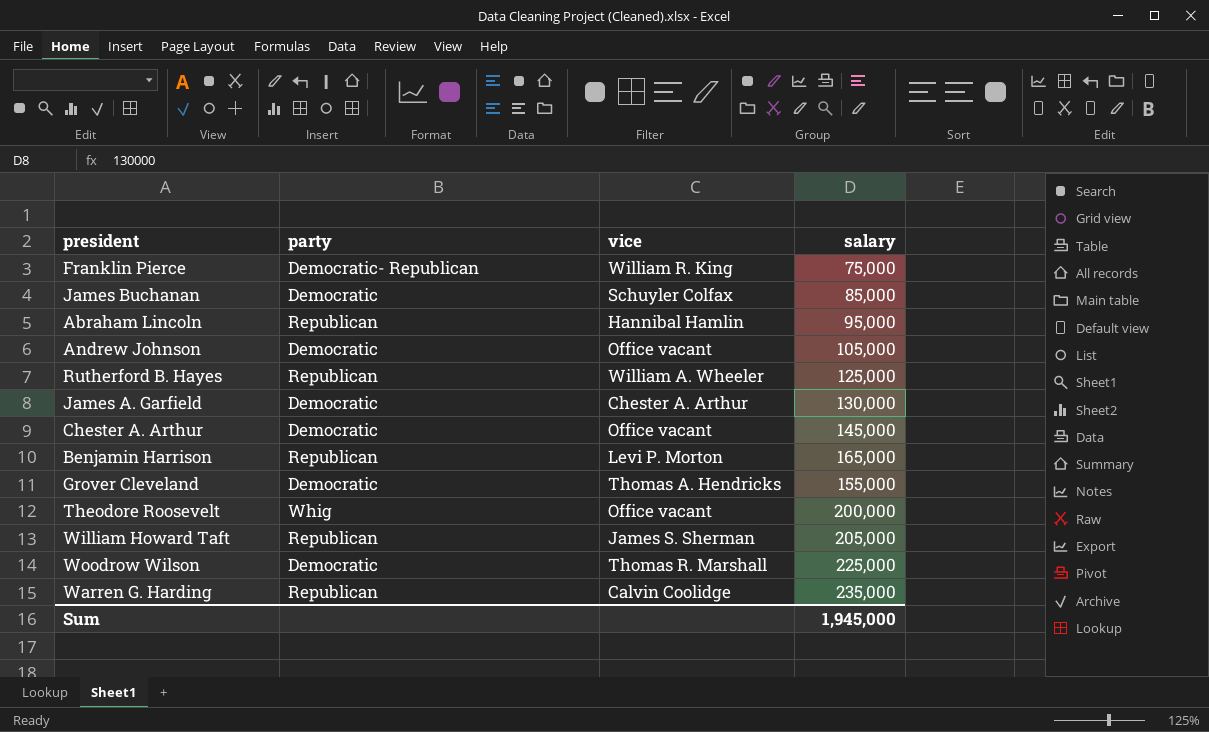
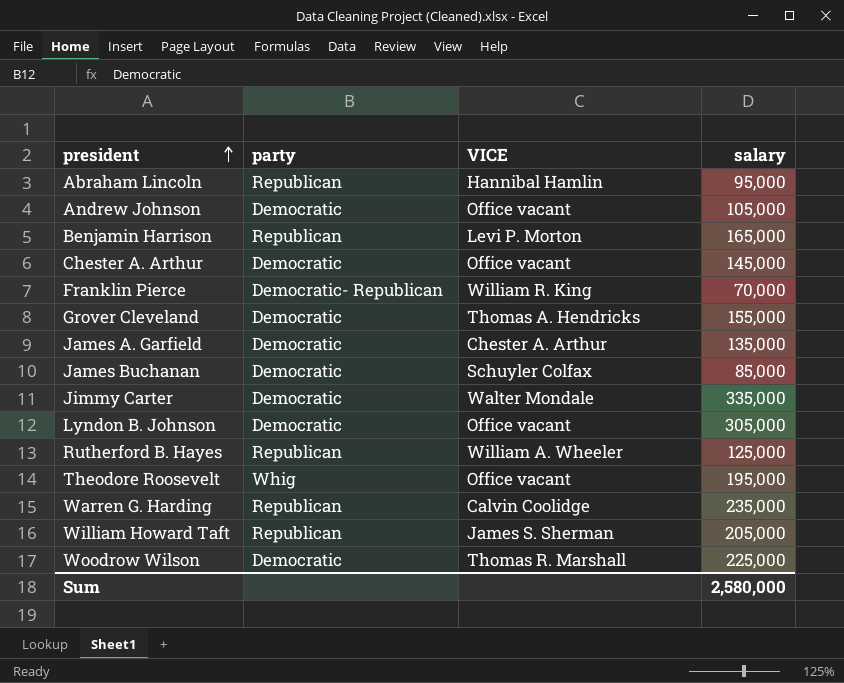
row order: none -> president ascending
column name: vice -> VICE
Franklin Pierce | salary: 75,000 -> 70,000
James A. Garfield | salary: 130,000 -> 135,000
row Jimmy Carter: none -> Democratic | Walter Mondale | 335,000
row Lyndon B. Johnson: none -> Democratic | Office vacant | 305,000
Theodore Roosevelt | salary: 200,000 -> 195,000
Sum | salary: 1,945,000 -> 2,580,000

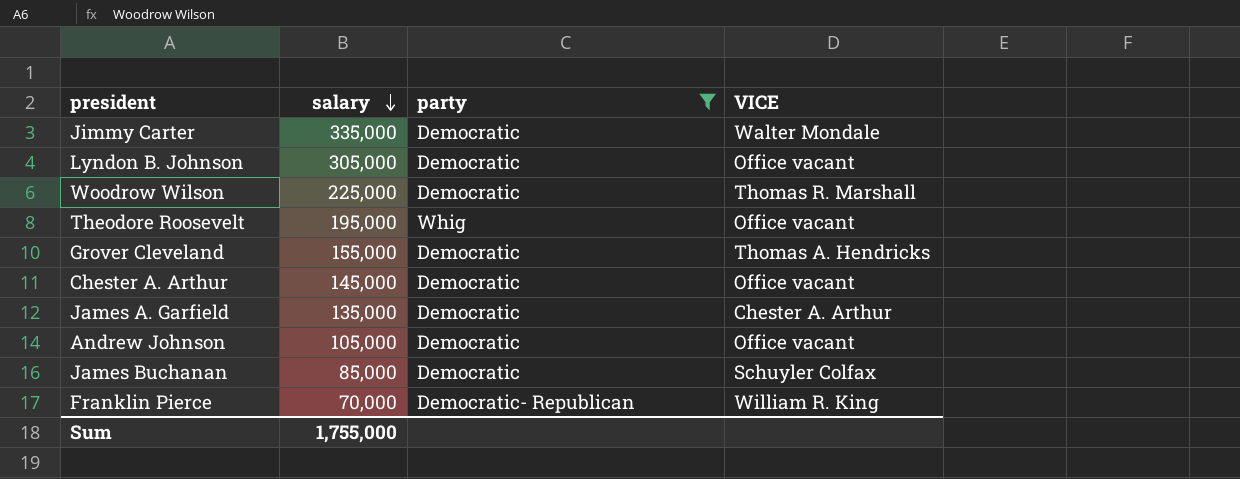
filter: none -> party != Republican
row order: president ascending -> salary descending
column salary | position: 4 -> 2
Sum | salary: 2,580,000 -> 1,755,000

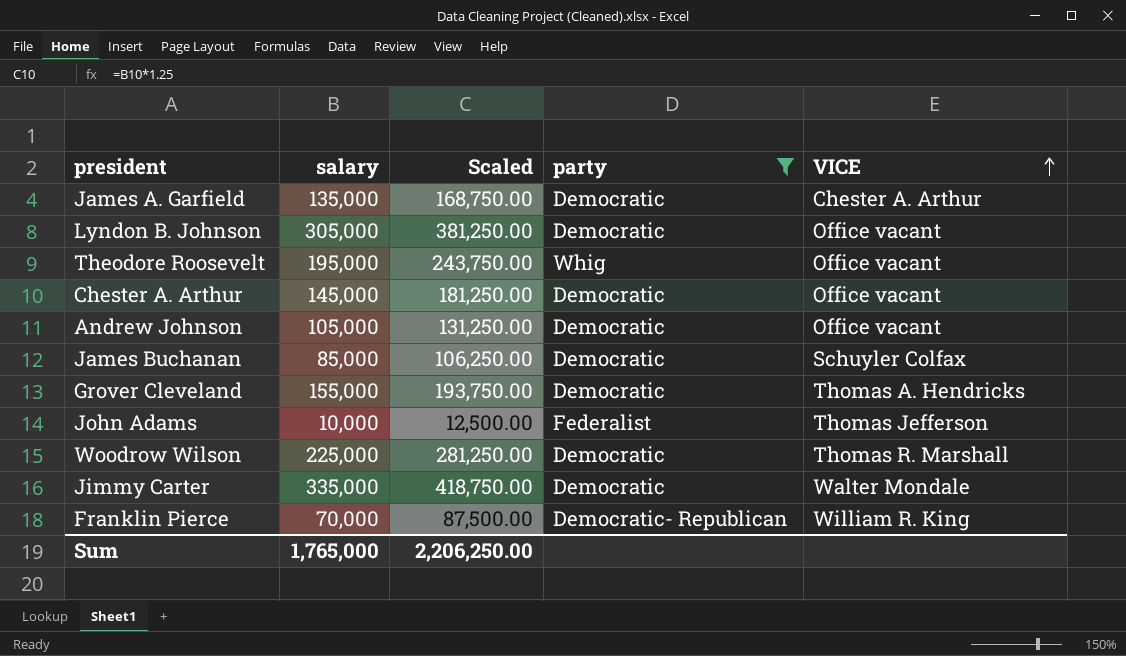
row order: salary descending -> VICE ascending
column Scaled | formula: none -> [salary] * 1.25
row John Adams: none -> 10,000 | 12,500.00 | Federalist | Thomas Jefferson
Sum | salary: 1,755,000 -> 1,765,000

